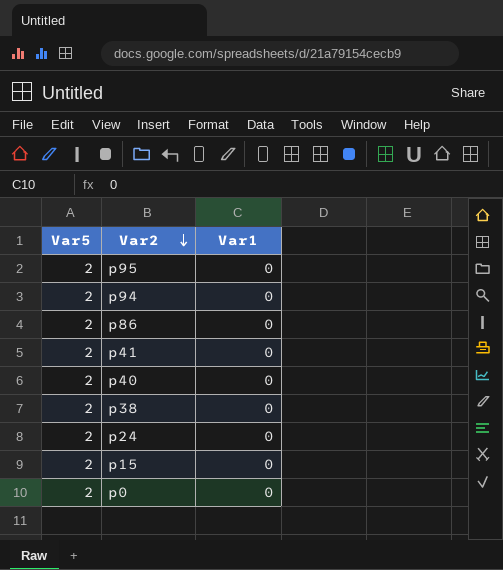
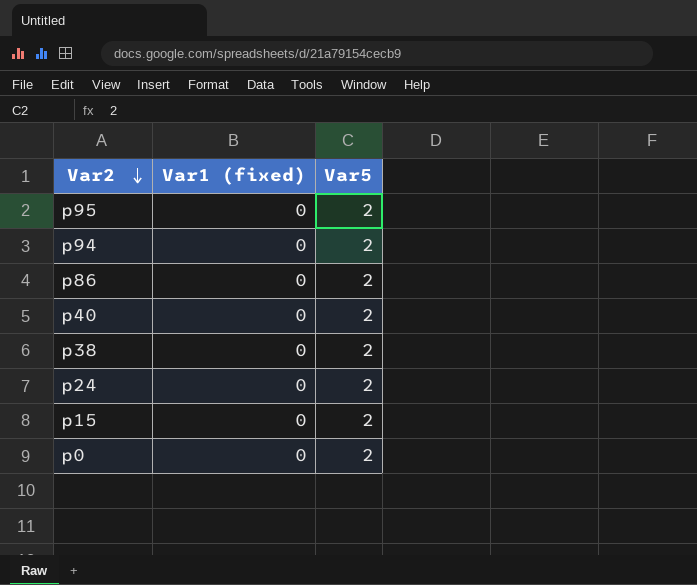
column name: Var1 -> Var1 (fixed)
column Var5 | position: 1 -> 3
row p41: 2 | 0 -> none

